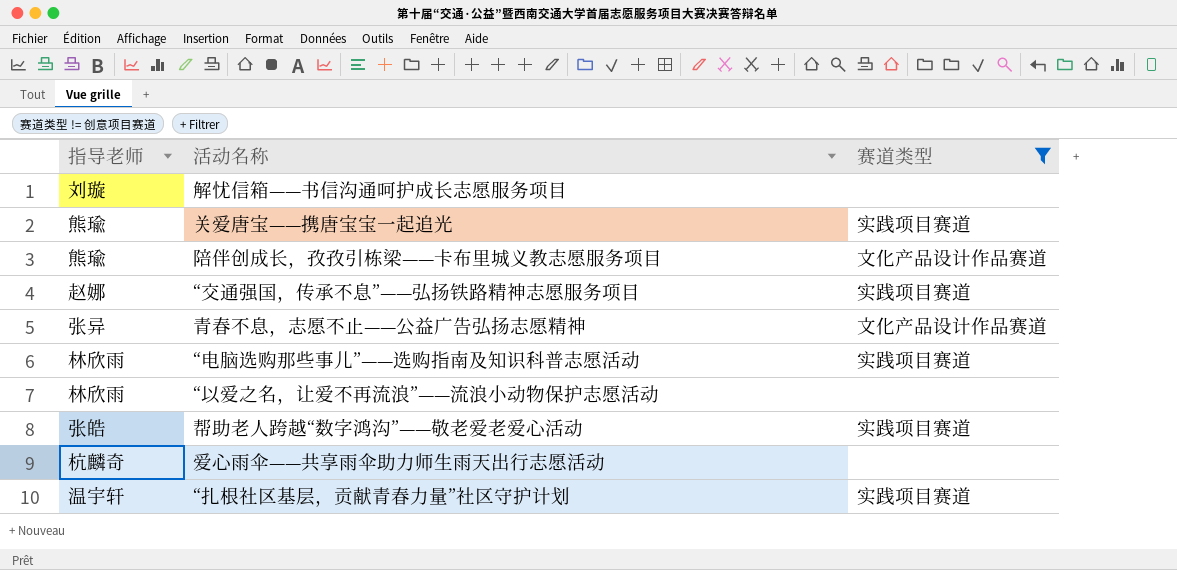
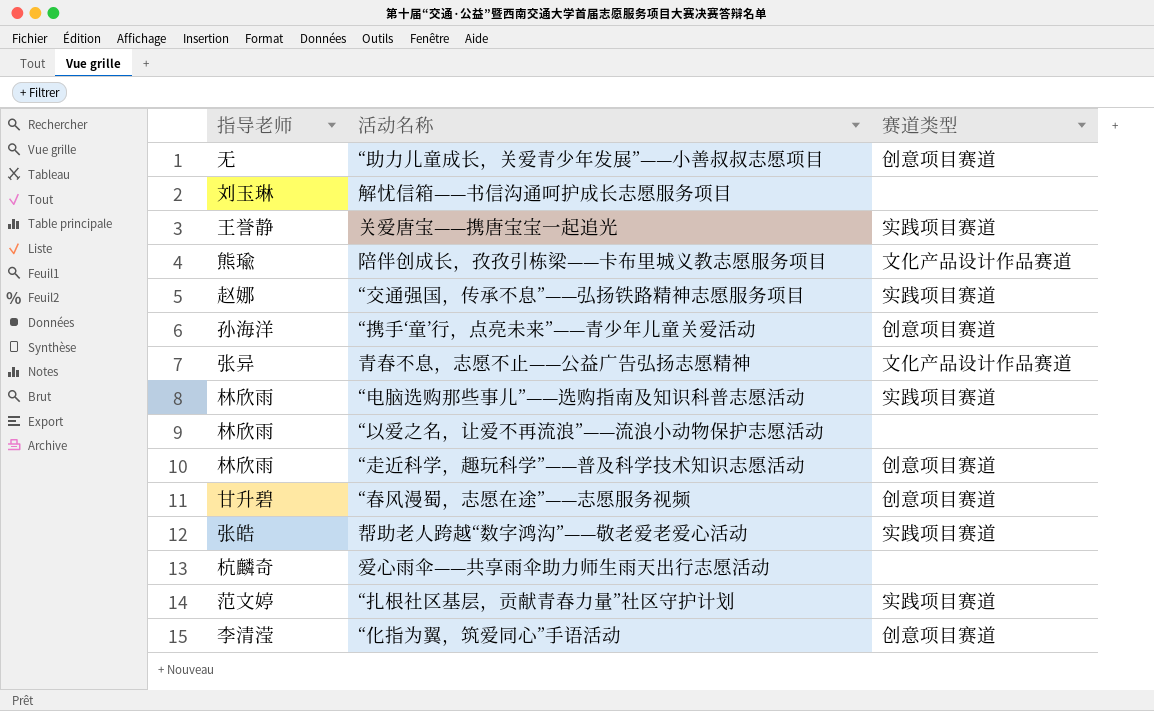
filter: 赛道类型 != 创意项目赛道 -> none
解忧信箱——书信沟通呵护成长志愿服务项目 | 指导老师: 刘璇 -> 刘玉琳
关爱唐宝——携唐宝宝一起追光 | 指导老师: 熊瑜 -> 王誉静
“扎根社区基层，贡献青春力量”社区守护计划 | 指导老师: 温宇轩 -> 范文婷

